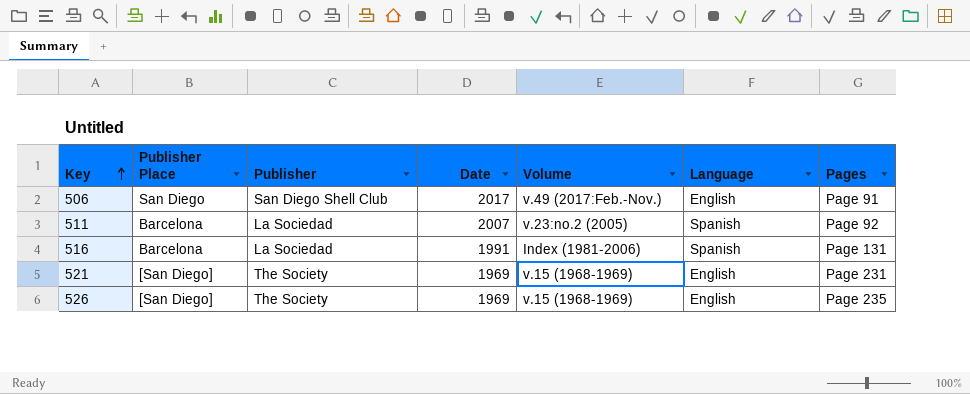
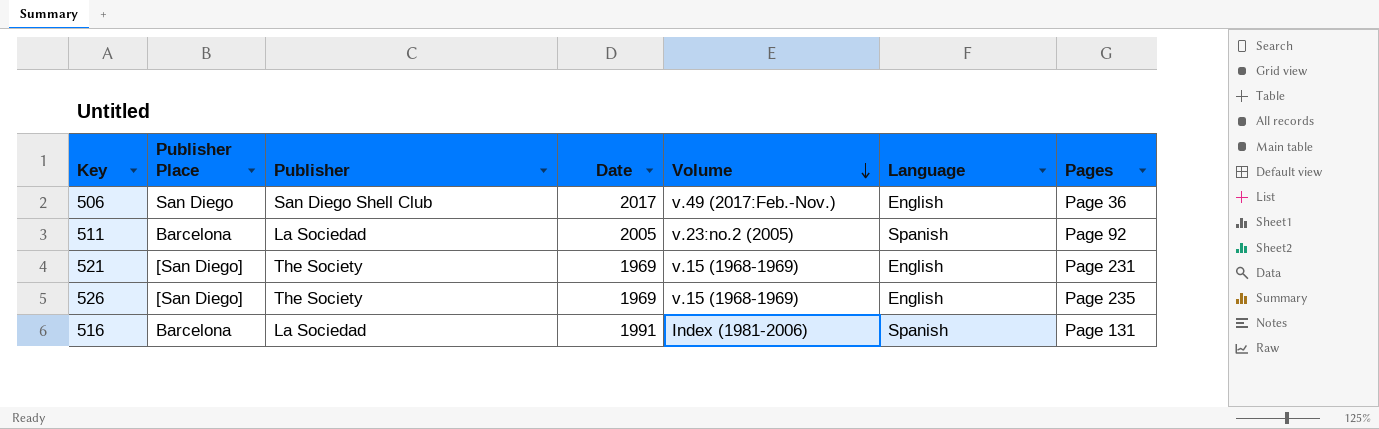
row order: Key ascending -> Volume descending
506 | Pages: Page 91 -> Page 36
511 | Date: 2007 -> 2005

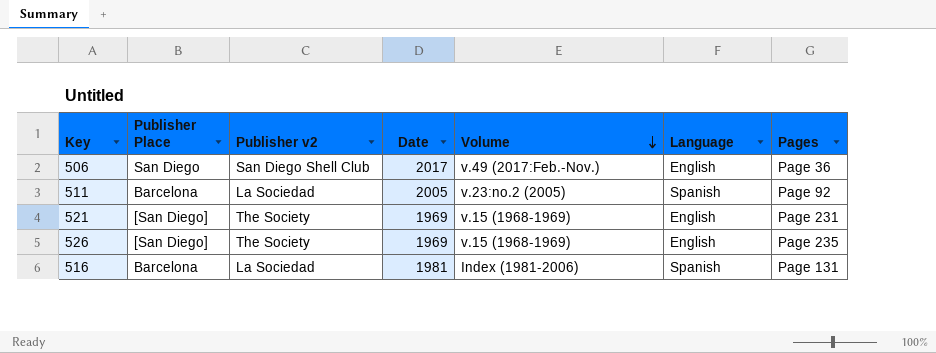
column name: Publisher -> Publisher v2
516 | Date: 1991 -> 1981

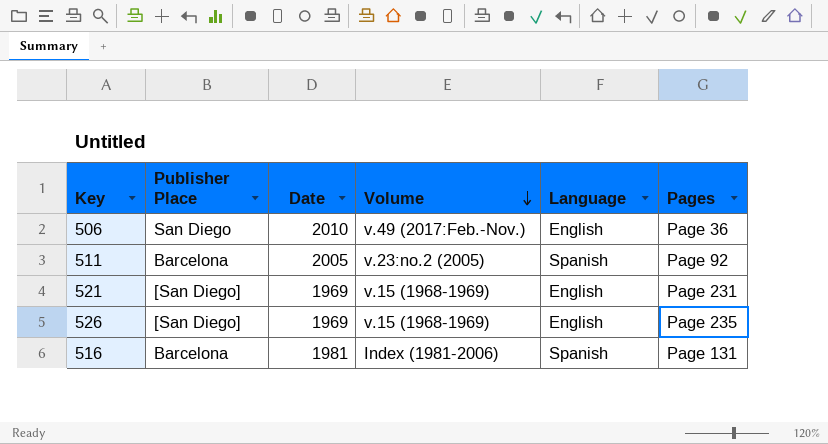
column Publisher v2 | position: 3 -> none
506 | Date: 2017 -> 2010

